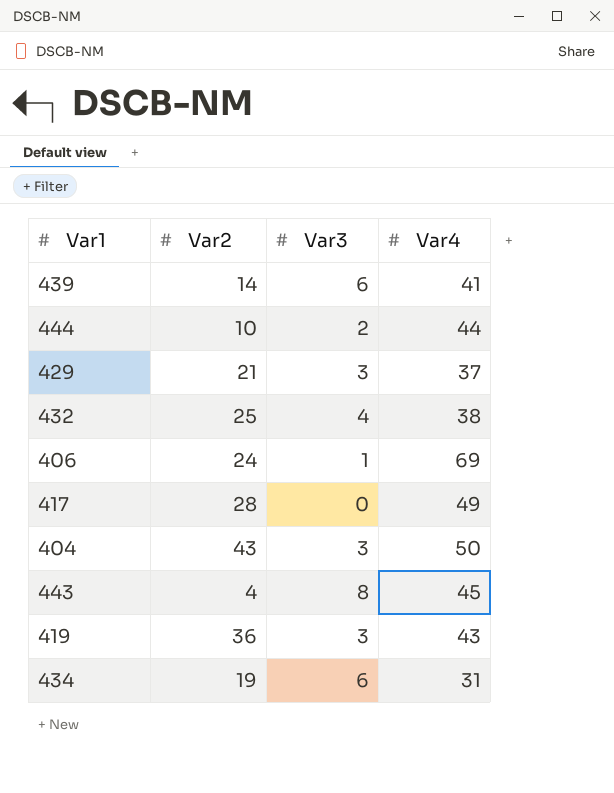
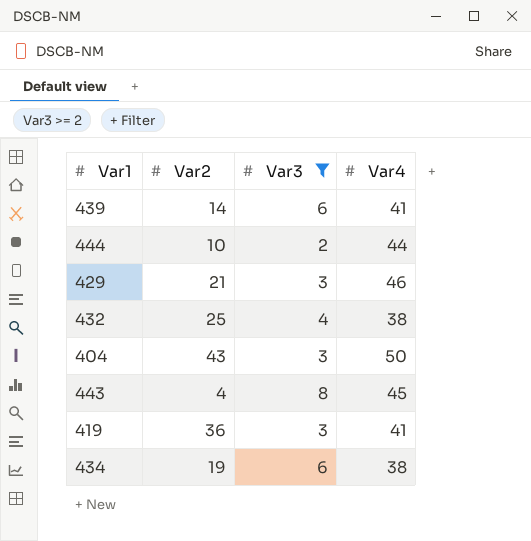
filter: none -> Var3 >= 2
429 | Var4: 37 -> 46
419 | Var4: 43 -> 41
434 | Var4: 31 -> 38

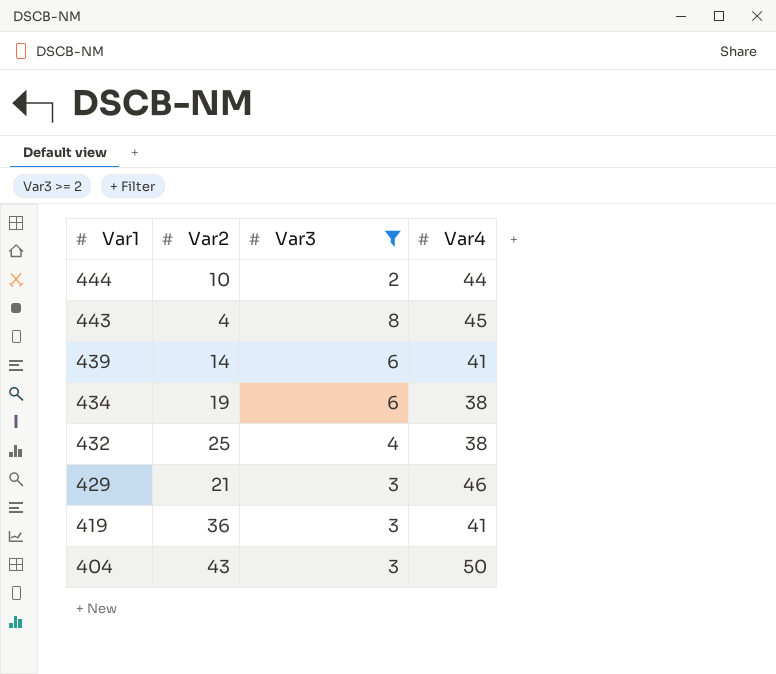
row order: none -> Var1 descending

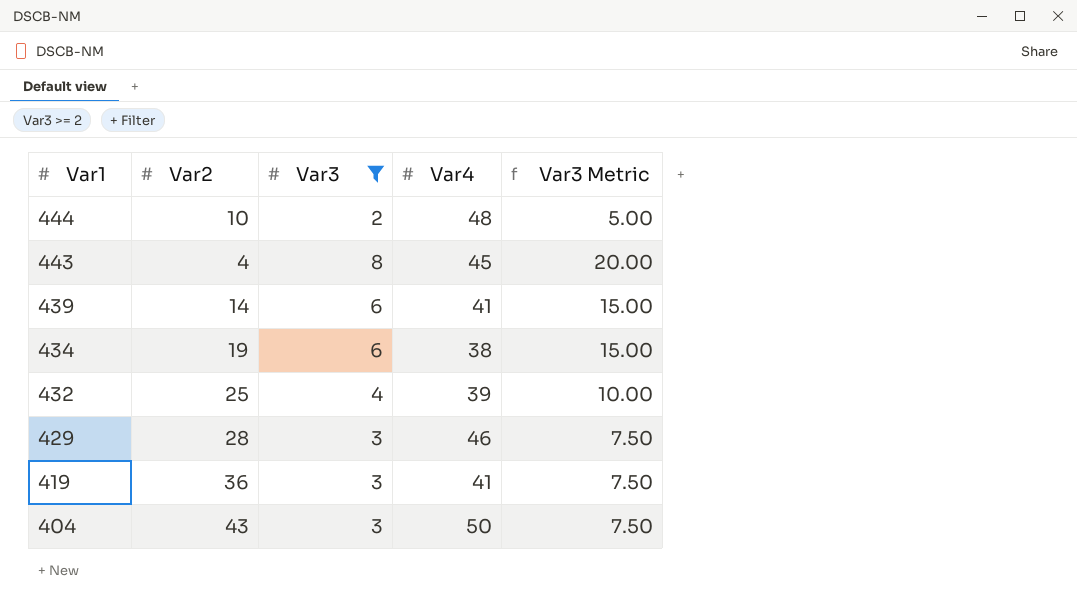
column Var3 Metric | formula: none -> [Var3] * 2.5
444 | Var4: 44 -> 48
432 | Var4: 38 -> 39
429 | Var2: 21 -> 28

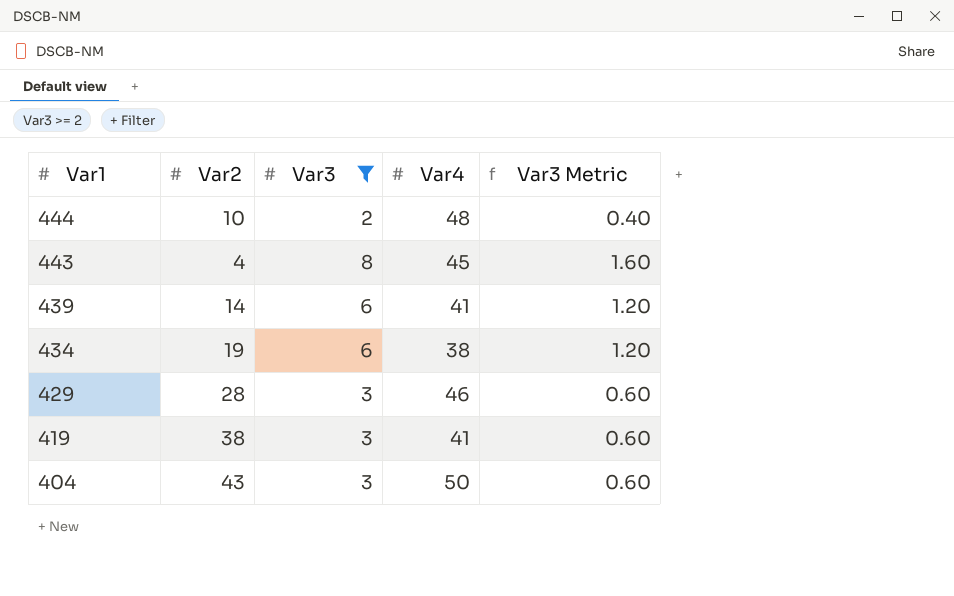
column Var3 Metric | formula: [Var3] * 2.5 -> [Var3] * 0.2
row 432: 25 | 4 | 39 | 10.00 -> none
419 | Var2: 36 -> 38

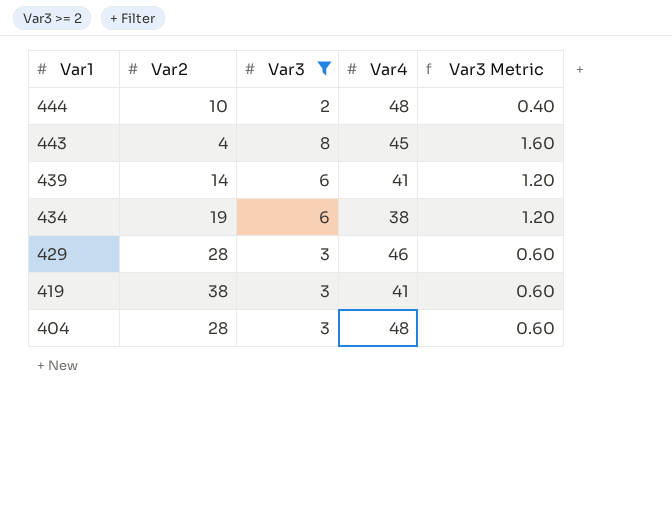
404 | Var2: 43 -> 28
404 | Var4: 50 -> 48

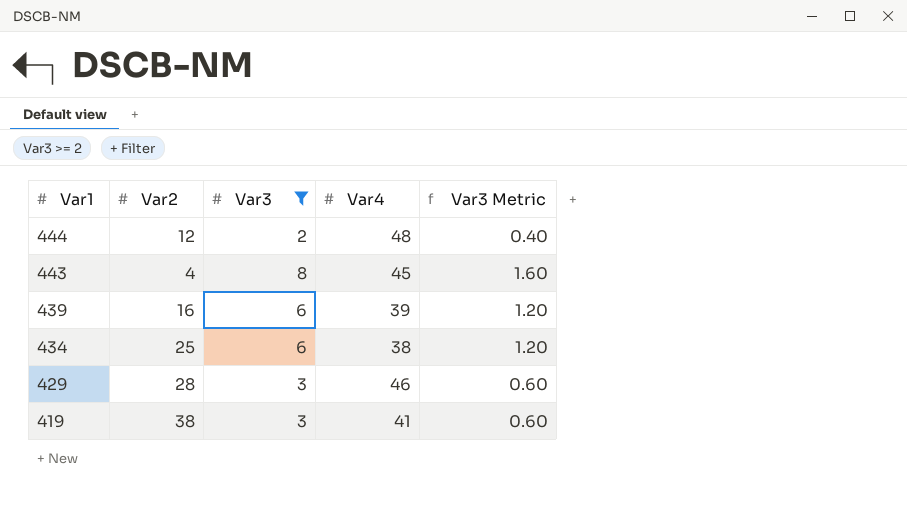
row 404: 28 | 3 | 48 | 0.60 -> none
444 | Var2: 10 -> 12
439 | Var2: 14 -> 16
439 | Var4: 41 -> 39
434 | Var2: 19 -> 25

